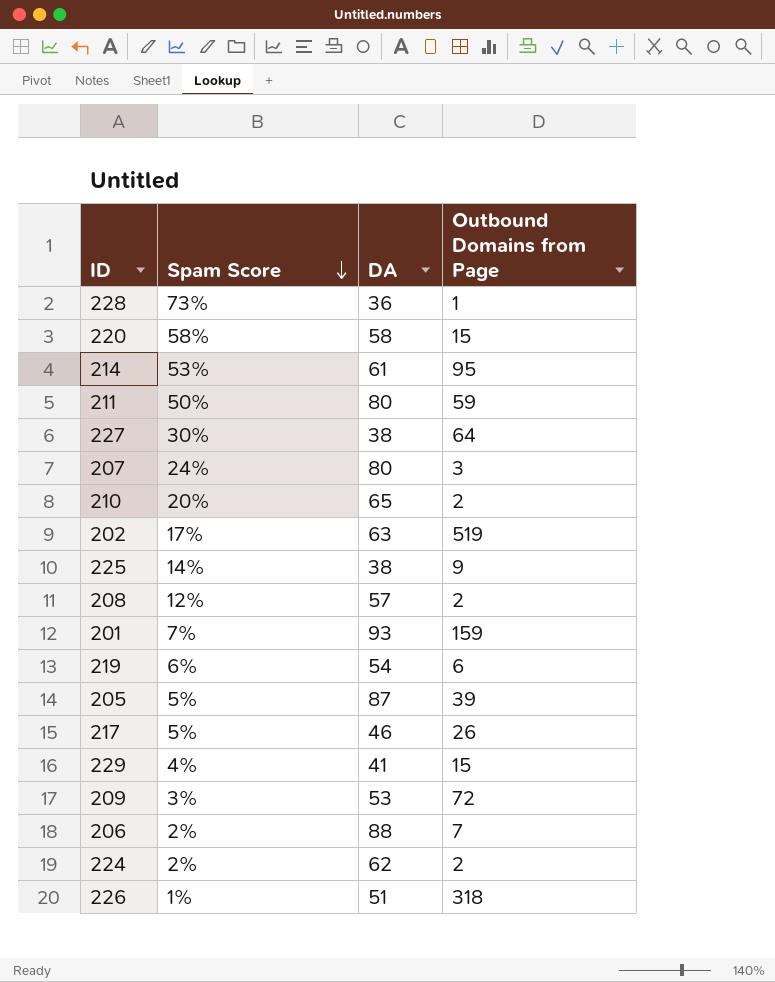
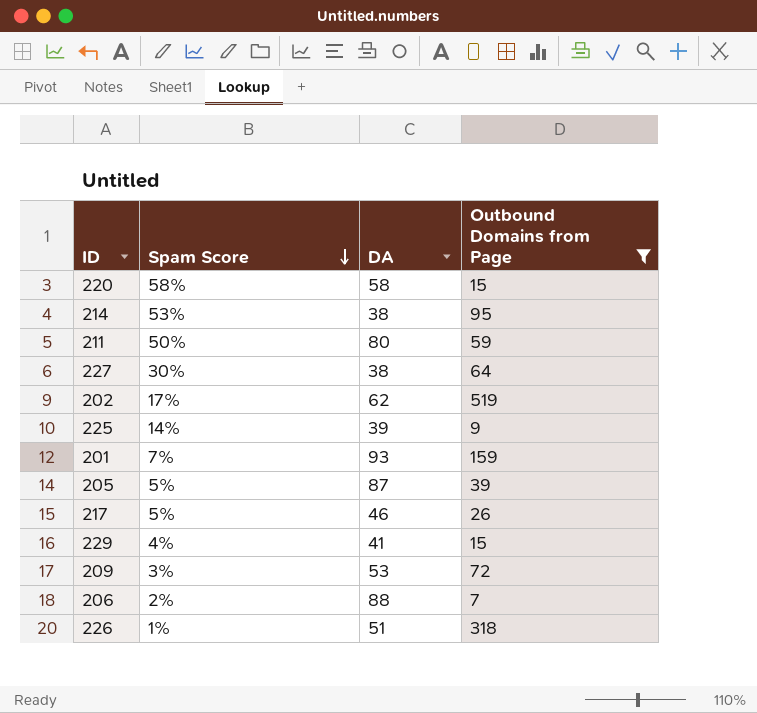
filter: none -> Outbound Domains from Page >= 7
214 | DA: 61 -> 38
202 | DA: 63 -> 62
225 | DA: 38 -> 39

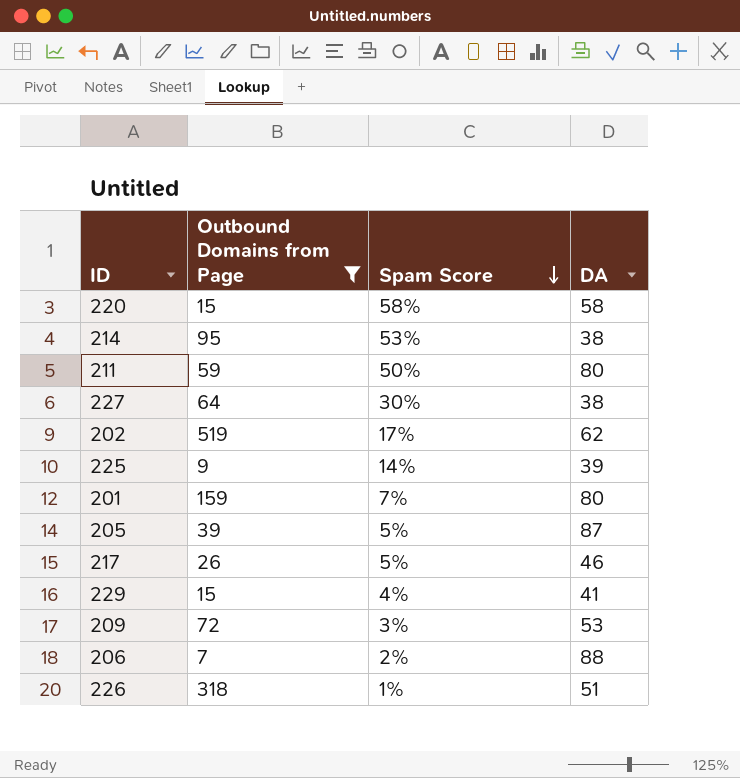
column Outbound Domains from Page | position: 4 -> 2
201 | DA: 93 -> 80

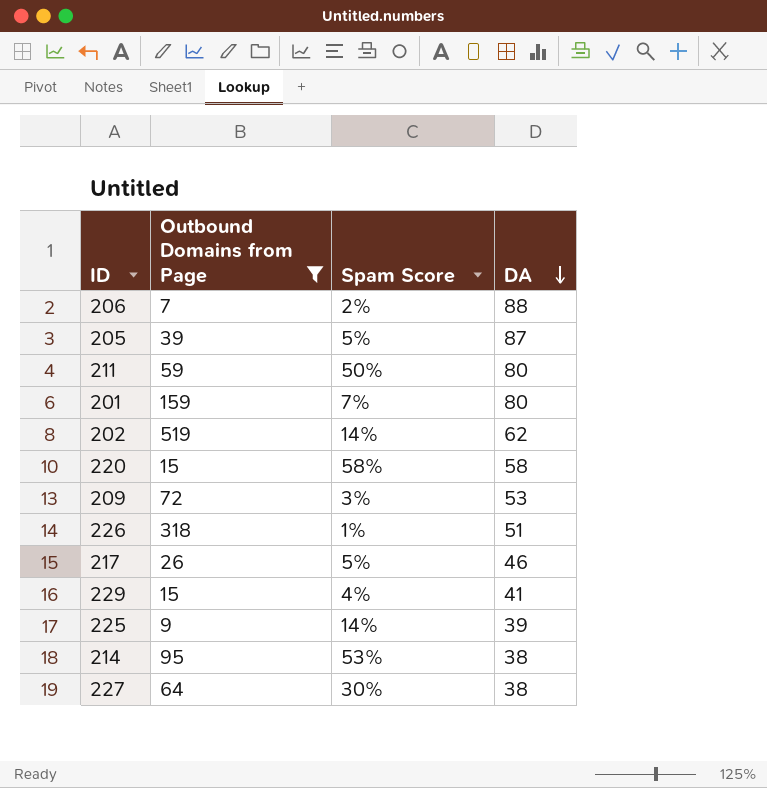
row order: Spam Score descending -> DA descending
202 | Spam Score: 17% -> 14%

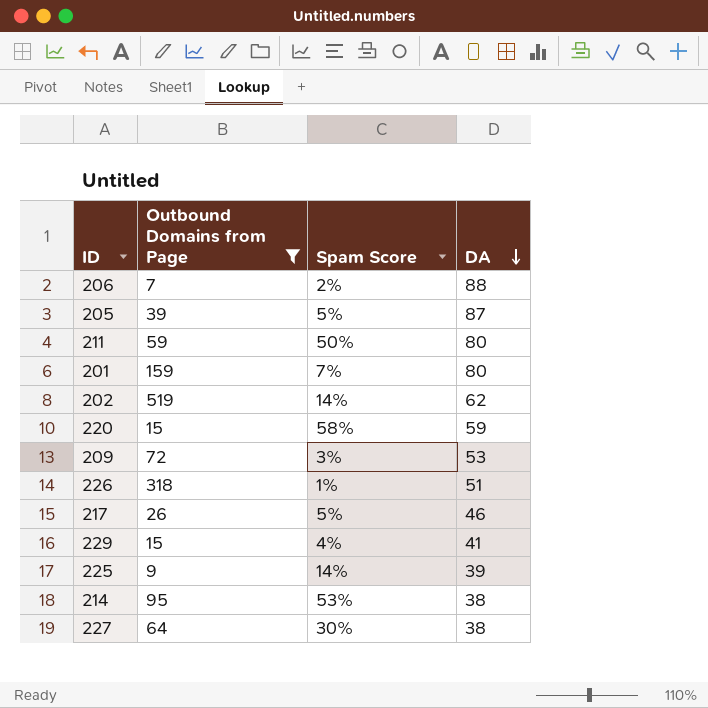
220 | DA: 58 -> 59

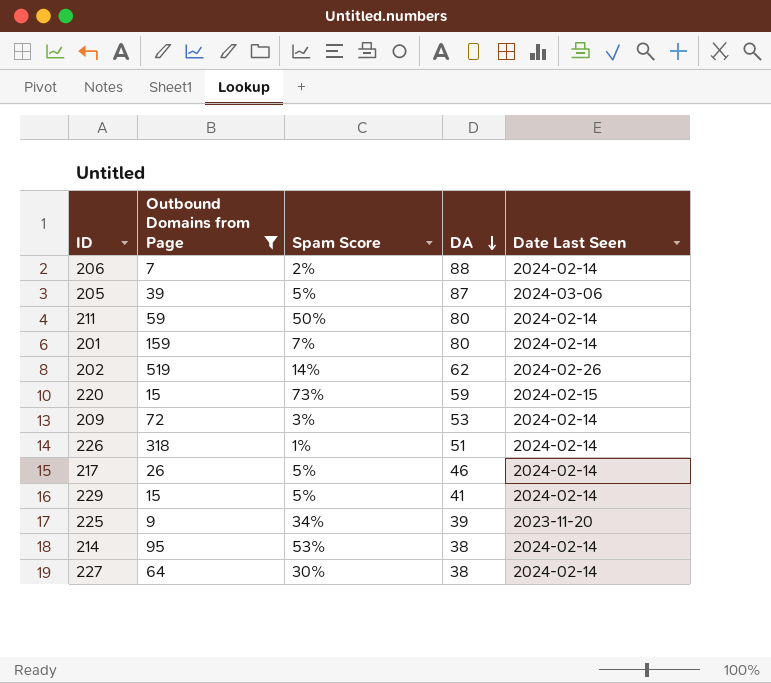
column Date Last Seen | position: none -> 5
220 | Spam Score: 58% -> 73%
229 | Spam Score: 4% -> 5%
225 | Spam Score: 14% -> 34%

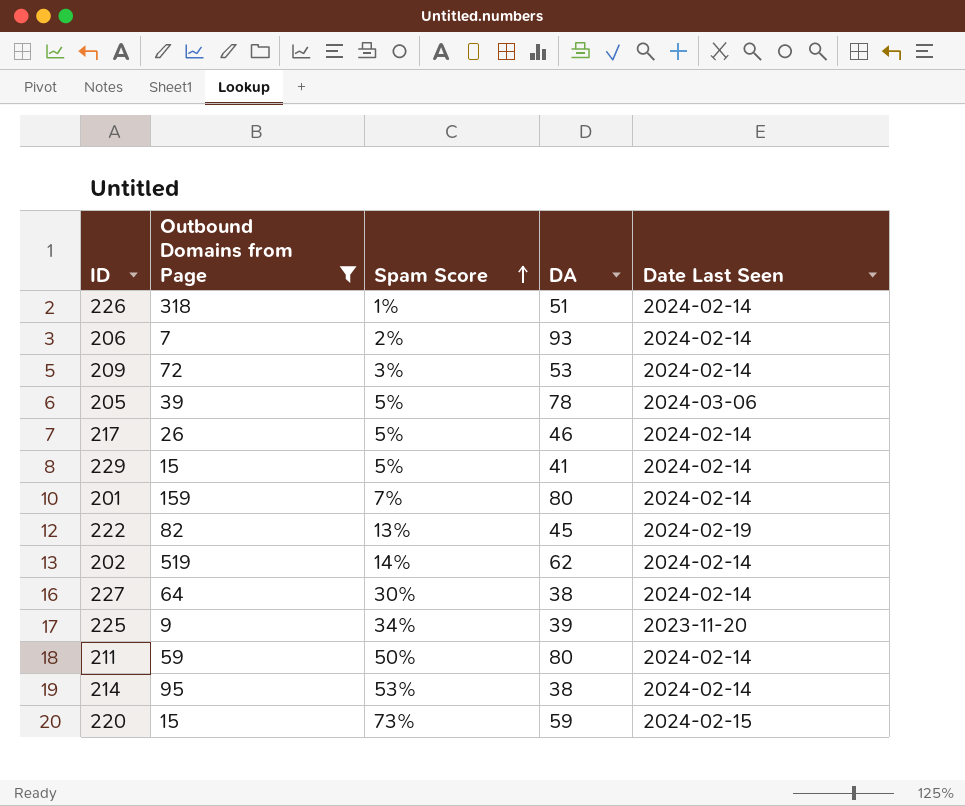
row order: DA descending -> Spam Score ascending
206 | DA: 88 -> 93
205 | DA: 87 -> 78
row 222: none -> 82 | 13% | 45 | 2024-02-19
202 | Date Last Seen: 2024-02-26 -> 2024-02-14

